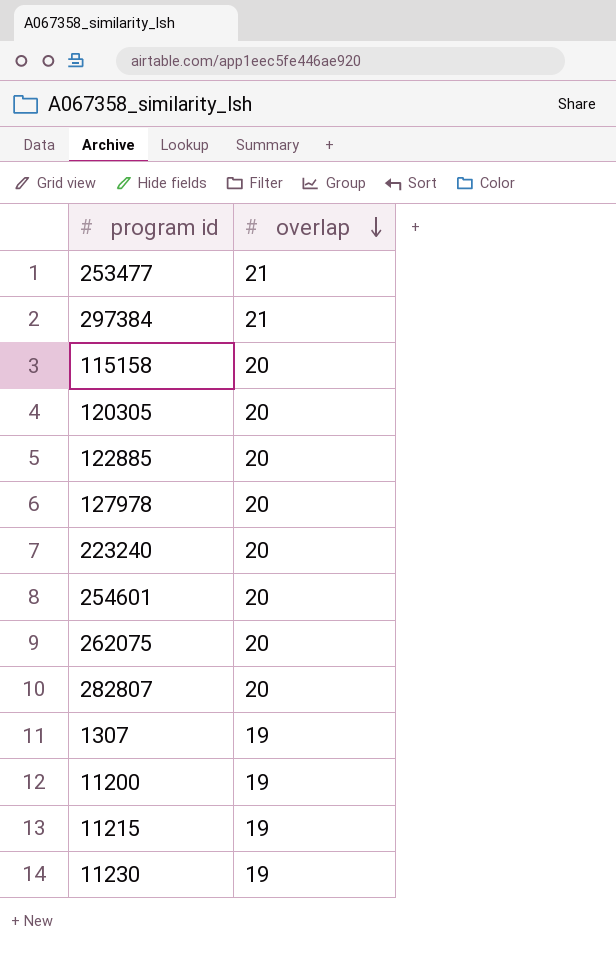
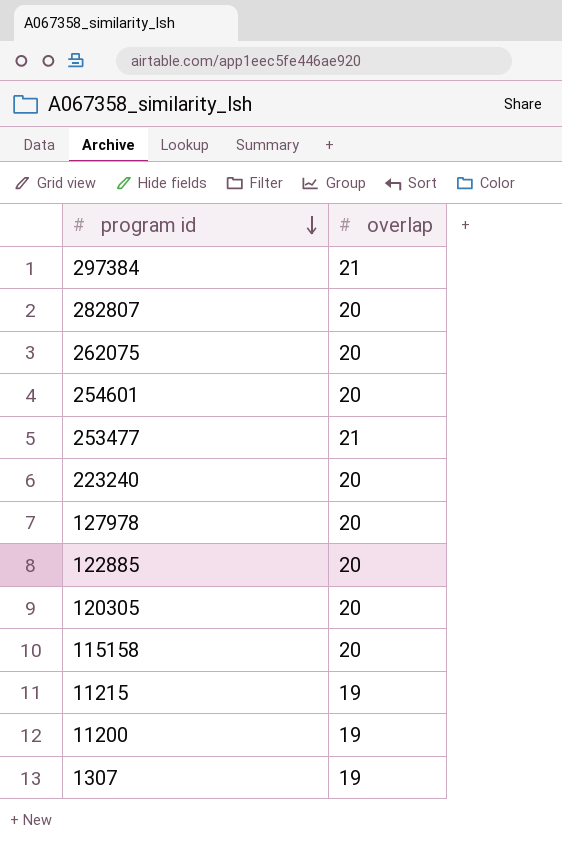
row order: overlap descending -> program id descending
row 11230: 19 -> none

